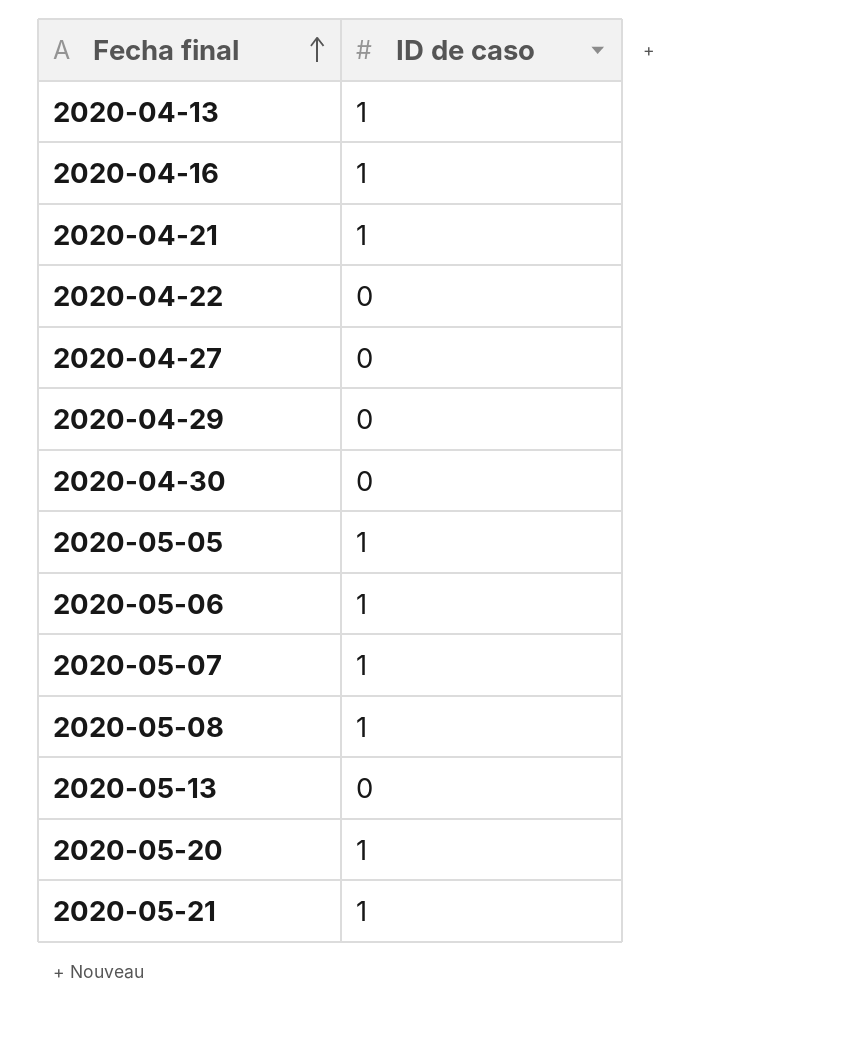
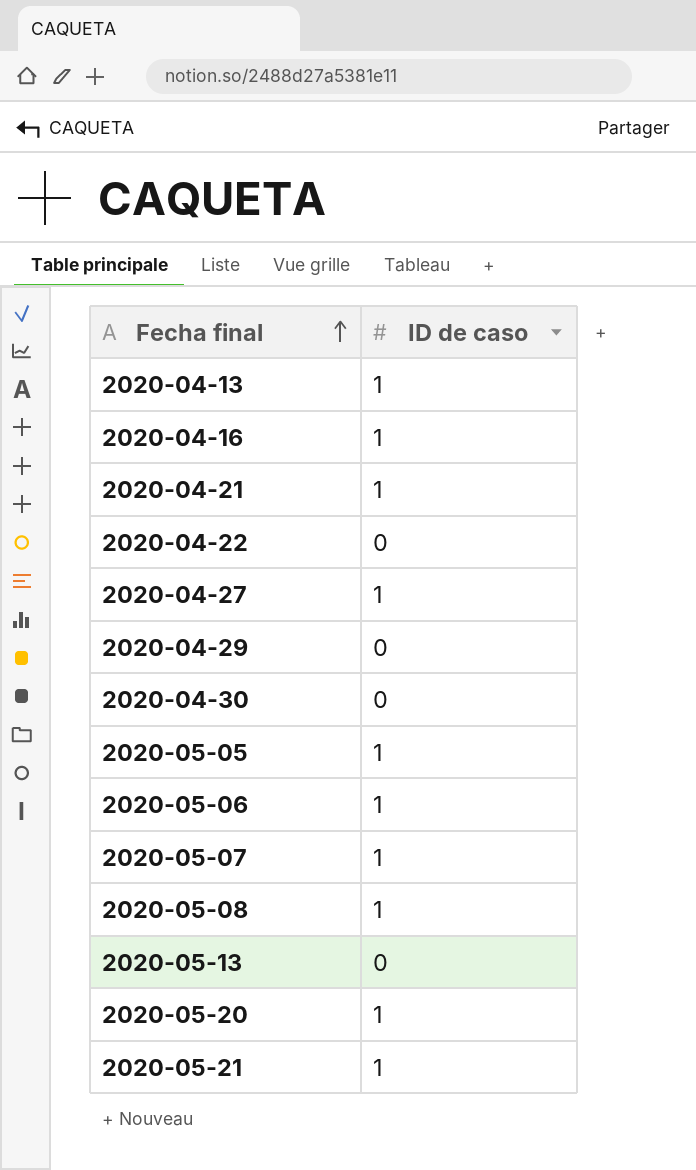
2020-04-27 | ID de caso: 0 -> 1

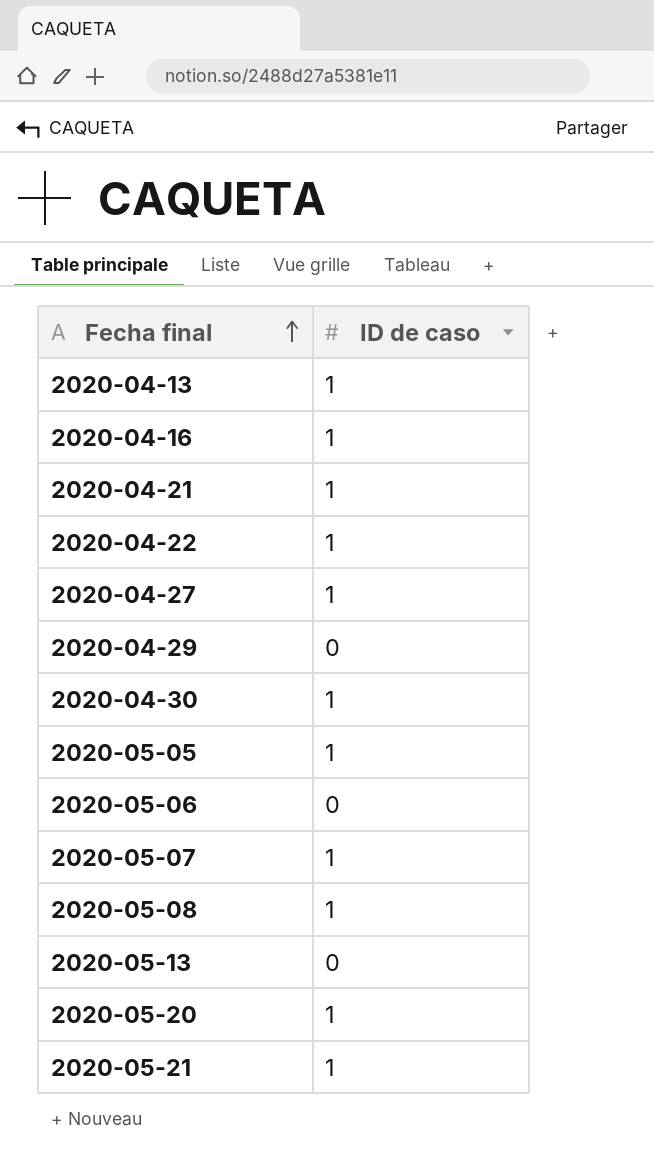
2020-04-22 | ID de caso: 0 -> 1
2020-04-30 | ID de caso: 0 -> 1
2020-05-06 | ID de caso: 1 -> 0

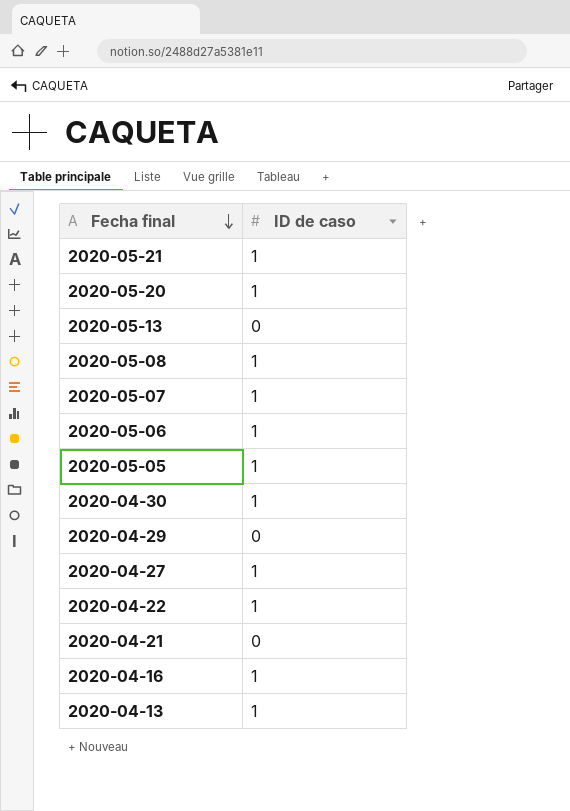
row order: Fecha final ascending -> Fecha final descending
2020-05-06 | ID de caso: 0 -> 1
2020-04-21 | ID de caso: 1 -> 0

